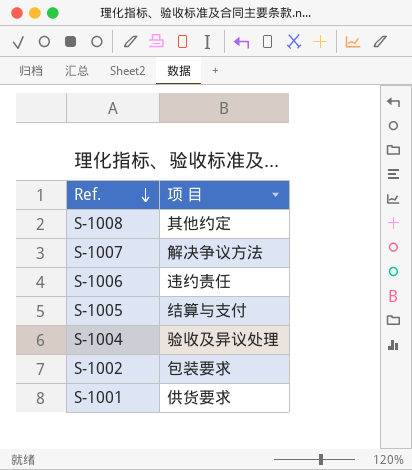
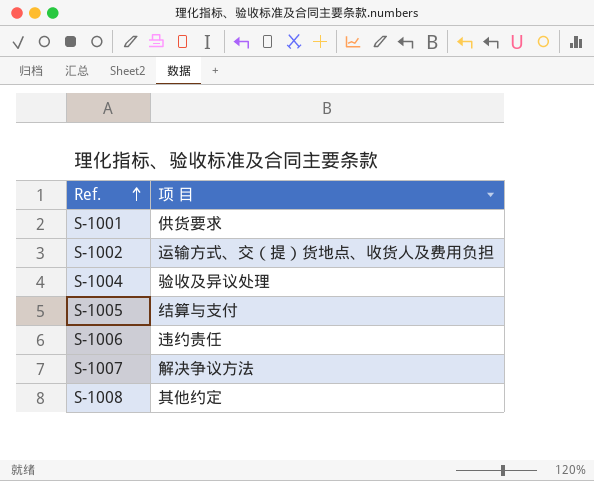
row order: Ref. descending -> Ref. ascending
S-1002 | 项 目: 包装要求 -> 运输方式、交（提）货地点、收货人及费用负担

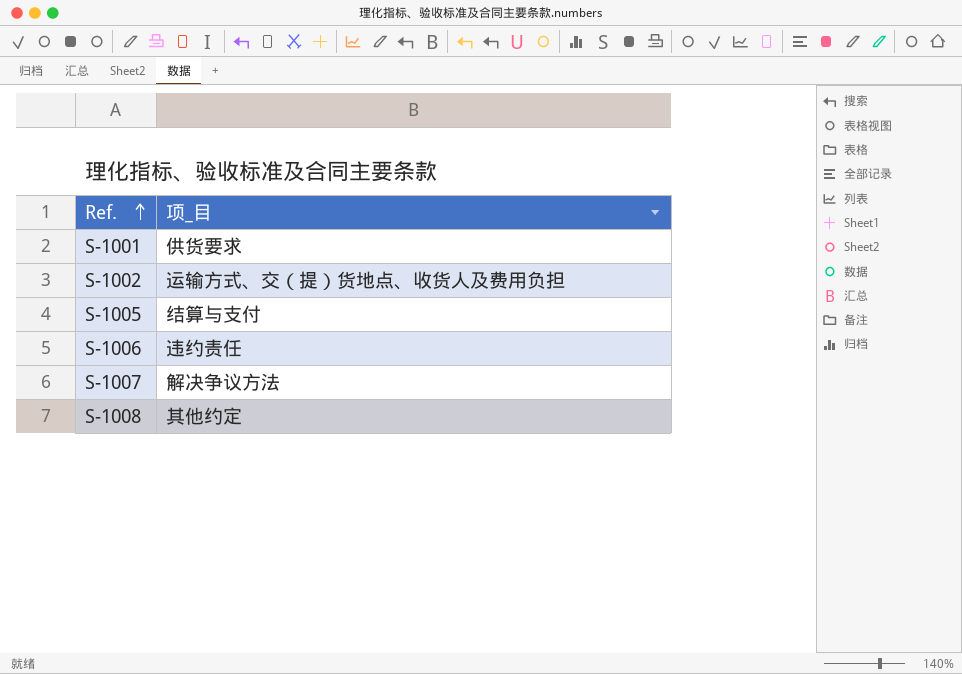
column name: 项 目 -> 项_目
row S-1004: 验收及异议处理 -> none

